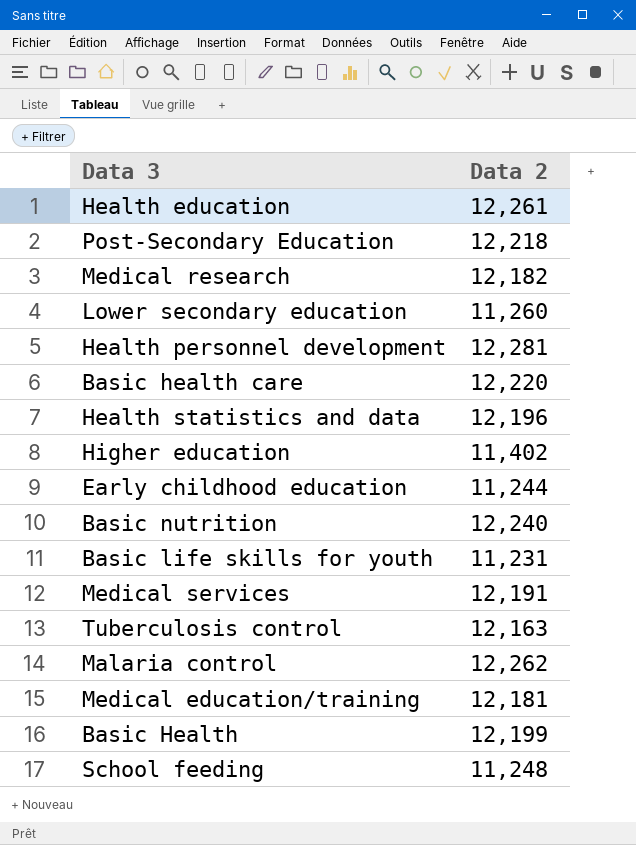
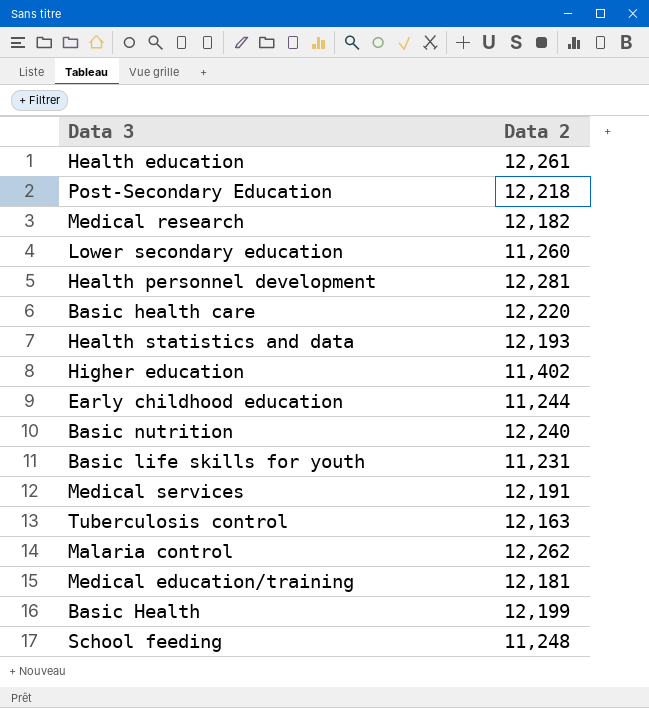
Health statistics and data | Data 2: 12,196 -> 12,193

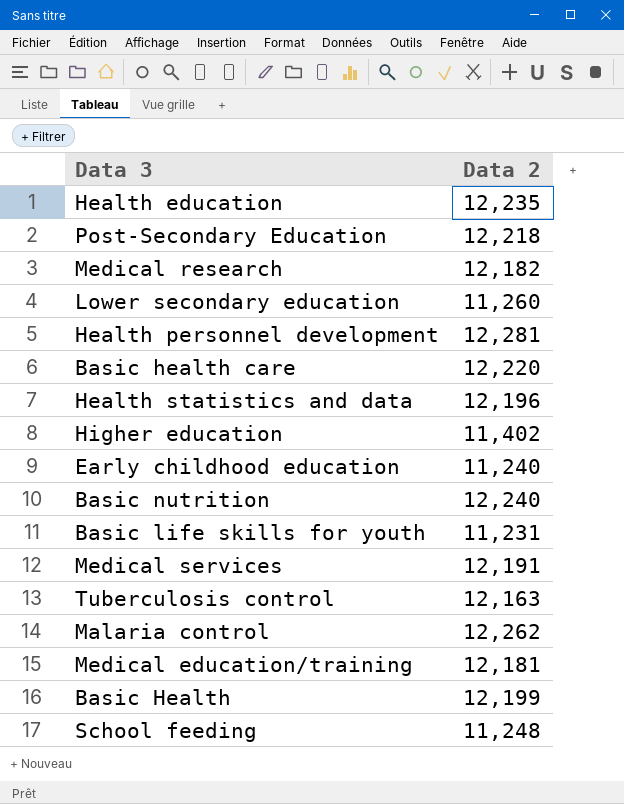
Health education | Data 2: 12,261 -> 12,235
Health statistics and data | Data 2: 12,193 -> 12,196
Early childhood education | Data 2: 11,244 -> 11,240

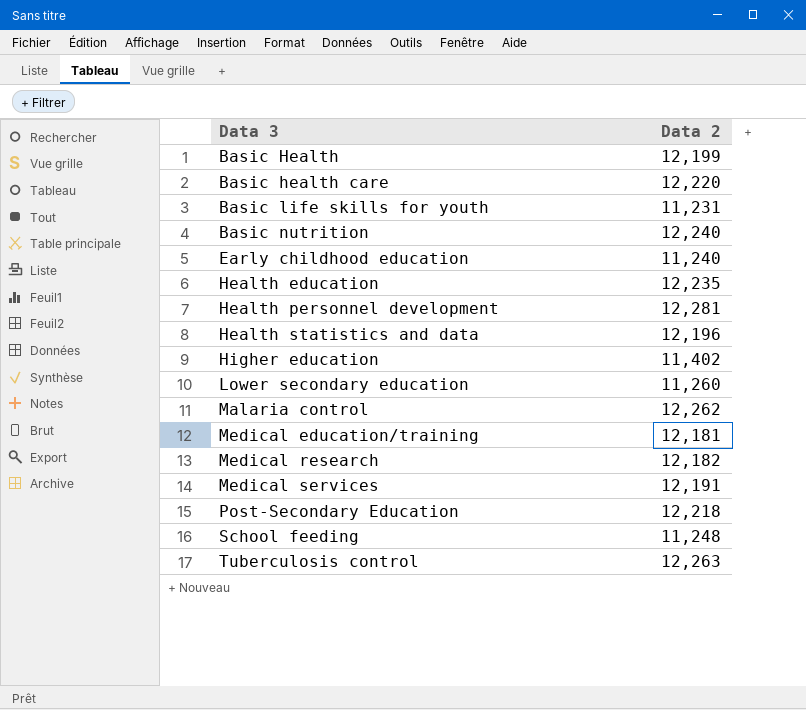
row order: none -> Data 3 ascending
Tuberculosis control | Data 2: 12,163 -> 12,263

